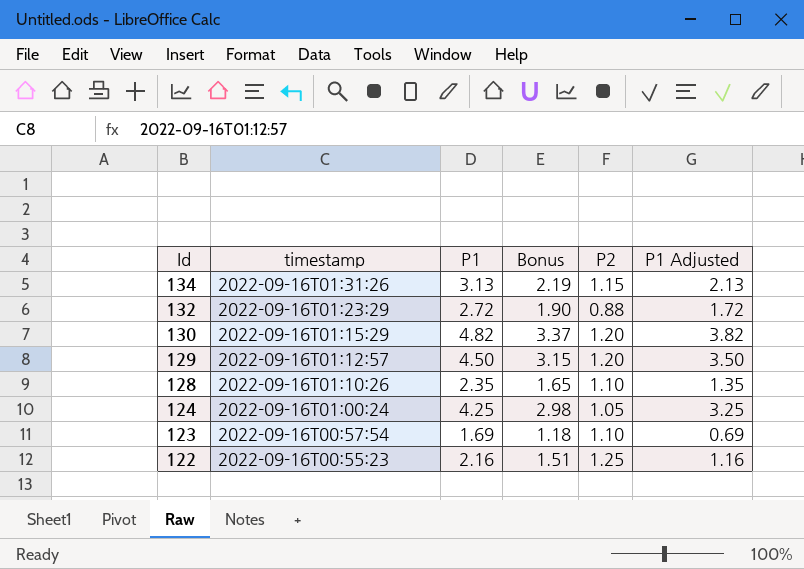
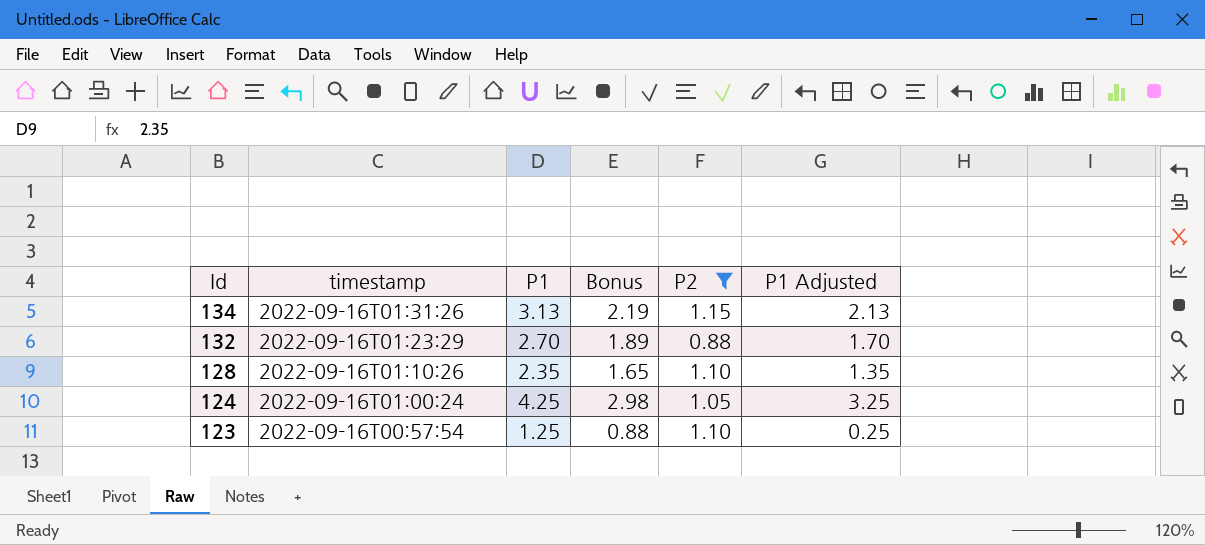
filter: none -> P2 <= 1.15
132 | P1: 2.72 -> 2.70
132 | Bonus: 1.90 -> 1.89
132 | P1 Adjusted: 1.72 -> 1.70
123 | P1: 1.69 -> 1.25
123 | Bonus: 1.18 -> 0.88
123 | P1 Adjusted: 0.69 -> 0.25

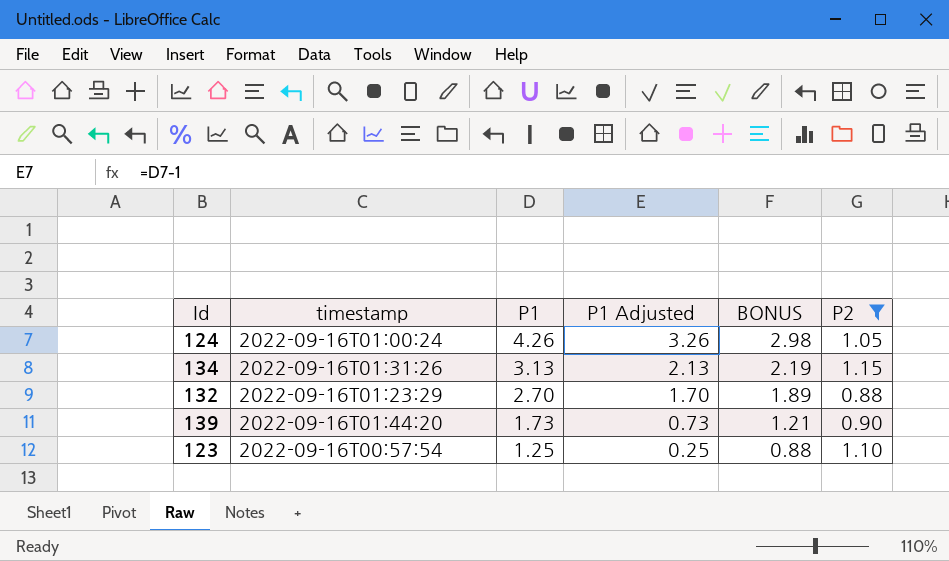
row order: Id descending -> P1 descending
column P1 Adjusted | position: 6 -> 4
column name: Bonus -> BONUS
row 128: 2022-09-16T01:10:26 | 2.35 | 1.65 | 1.10 | 1.35 -> none
124 | P1: 4.25 -> 4.26
124 | P1 Adjusted: 3.25 -> 3.26
row 139: none -> 2022-09-16T01:44:20 | 1.73 | 0.73 | 1.21 | 0.90

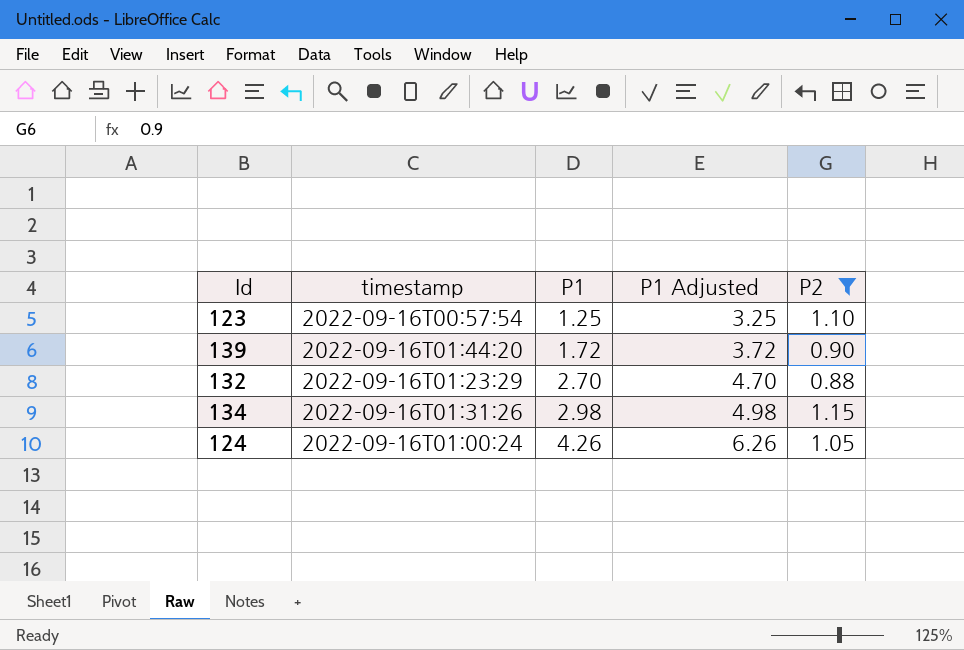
row order: P1 descending -> P1 ascending
column BONUS | formula: [P1] * 0.7 -> none
column P1 Adjusted | formula: [P1] - 1 -> [P1] + 2
139 | P1: 1.73 -> 1.72
134 | P1: 3.13 -> 2.98

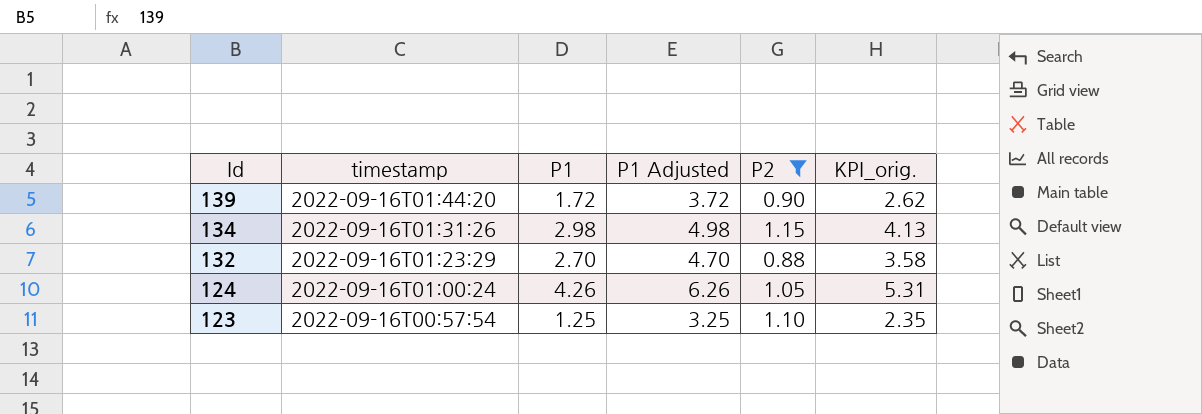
row order: P1 ascending -> Id descending
column KPI_orig. | formula: none -> [P1] + [P2]

